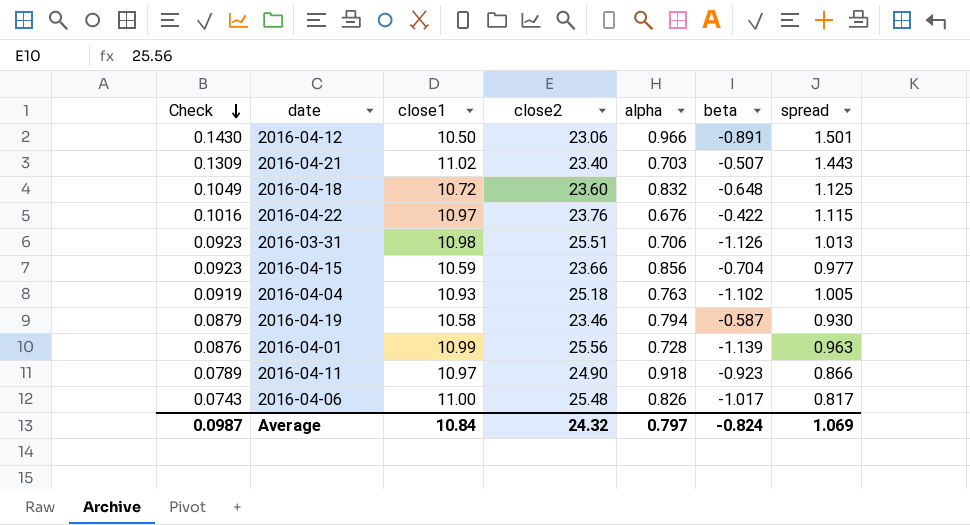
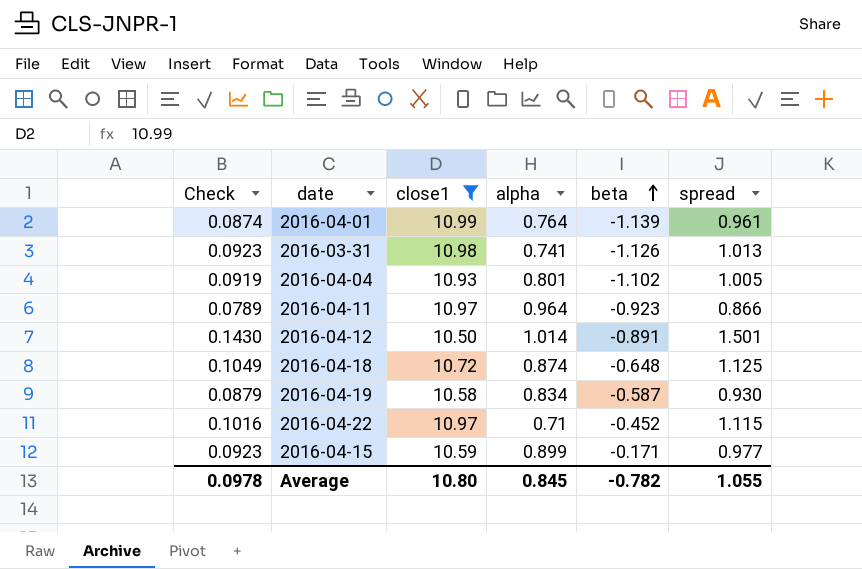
filter: none -> close1 <= 10.99
row order: Check descending -> beta ascending
column close2 | position: 4 -> none
2016-04-01 | Check: 0.0876 -> 0.0874
2016-04-01 | alpha: 0.728 -> 0.764
2016-04-01 | spread: 0.963 -> 0.961
2016-03-31 | alpha: 0.706 -> 0.741
2016-04-04 | alpha: 0.763 -> 0.801
2016-04-11 | alpha: 0.918 -> 0.964
2016-04-12 | alpha: 0.966 -> 1.014
2016-04-18 | alpha: 0.832 -> 0.874
2016-04-19 | alpha: 0.794 -> 0.834
2016-04-22 | alpha: 0.676 -> 0.71
2016-04-22 | beta: -0.422 -> -0.452
2016-04-15 | alpha: 0.856 -> 0.899
2016-04-15 | beta: -0.704 -> -0.171
Average | Check: 0.0987 -> 0.0978
Average | close1: 10.84 -> 10.80
Average | alpha: 0.797 -> 0.845
Average | beta: -0.824 -> -0.782
Average | spread: 1.069 -> 1.055

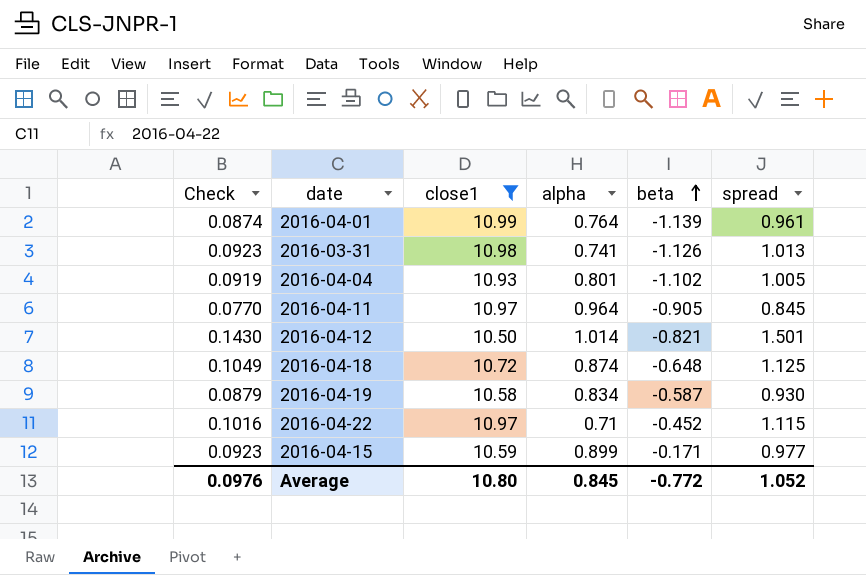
2016-04-11 | Check: 0.0789 -> 0.0770
2016-04-11 | beta: -0.923 -> -0.905
2016-04-11 | spread: 0.866 -> 0.845
2016-04-12 | beta: -0.891 -> -0.821
Average | Check: 0.0978 -> 0.0976
Average | beta: -0.782 -> -0.772
Average | spread: 1.055 -> 1.052

